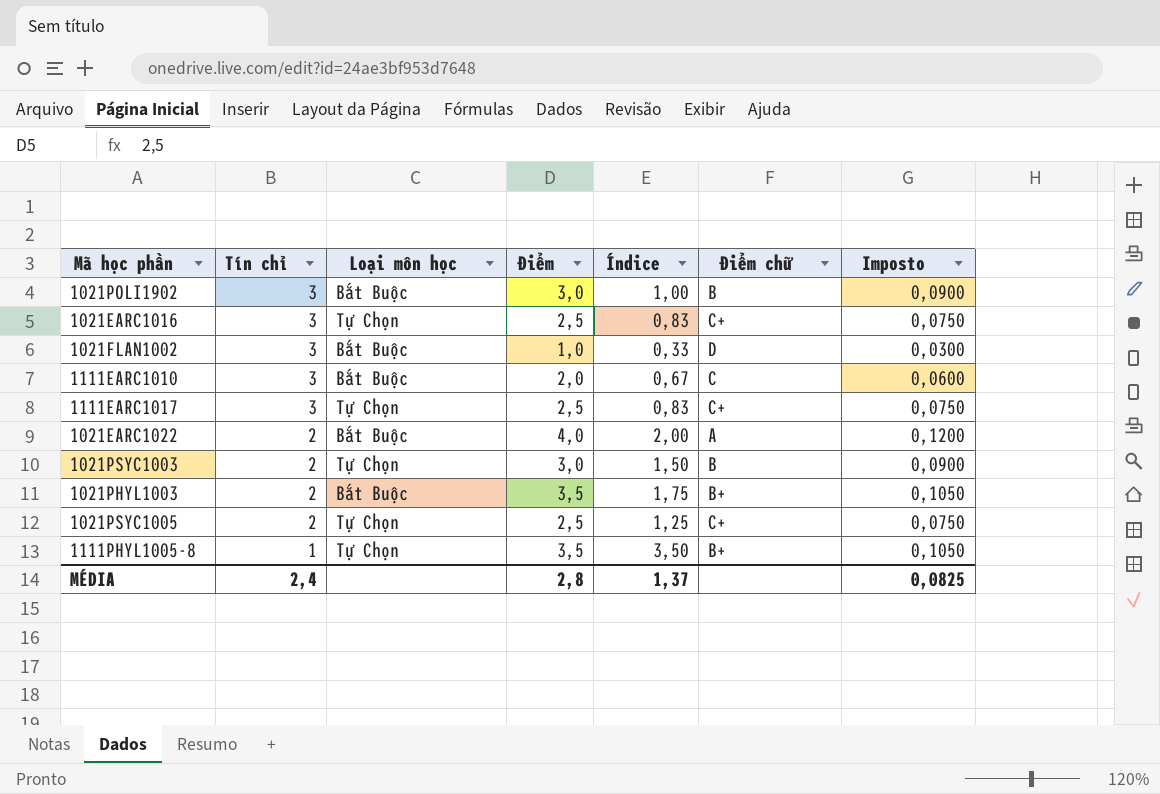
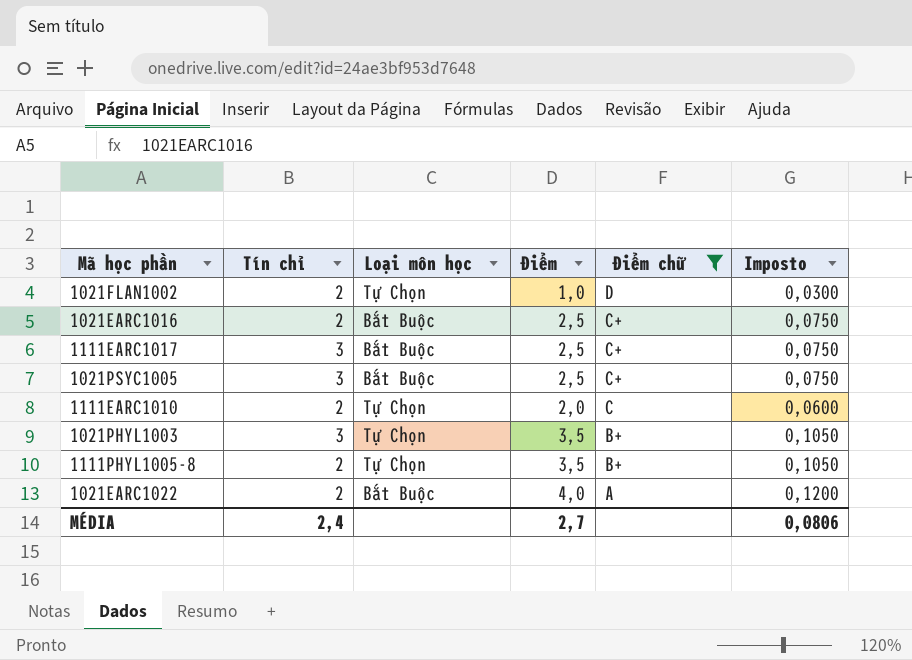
filter: none -> Điểm chữ != B
row order: Tín chỉ descending -> Điểm chữ descending
column Índice | formula: [Điểm] / [Tín chỉ] -> none
1021FLAN1002 | Tín chỉ: 3 -> 2
1021FLAN1002 | Loại môn học: Bắt Buộc -> Tự Chọn
1021EARC1016 | Tín chỉ: 3 -> 2
1021EARC1016 | Loại môn học: Tự Chọn -> Bắt Buộc
1111EARC1017 | Loại môn học: Tự Chọn -> Bắt Buộc
1021PSYC1005 | Tín chỉ: 2 -> 3
1021PSYC1005 | Loại môn học: Tự Chọn -> Bắt Buộc
1111EARC1010 | Tín chỉ: 3 -> 2
1111EARC1010 | Loại môn học: Bắt Buộc -> Tự Chọn
1021PHYL1003 | Tín chỉ: 2 -> 3
1021PHYL1003 | Loại môn học: Bắt Buộc -> Tự Chọn
1111PHYL1005-8 | Tín chỉ: 1 -> 2
MÉDIA | Điểm: 2,8 -> 2,7
MÉDIA | Imposto: 0,0825 -> 0,0806

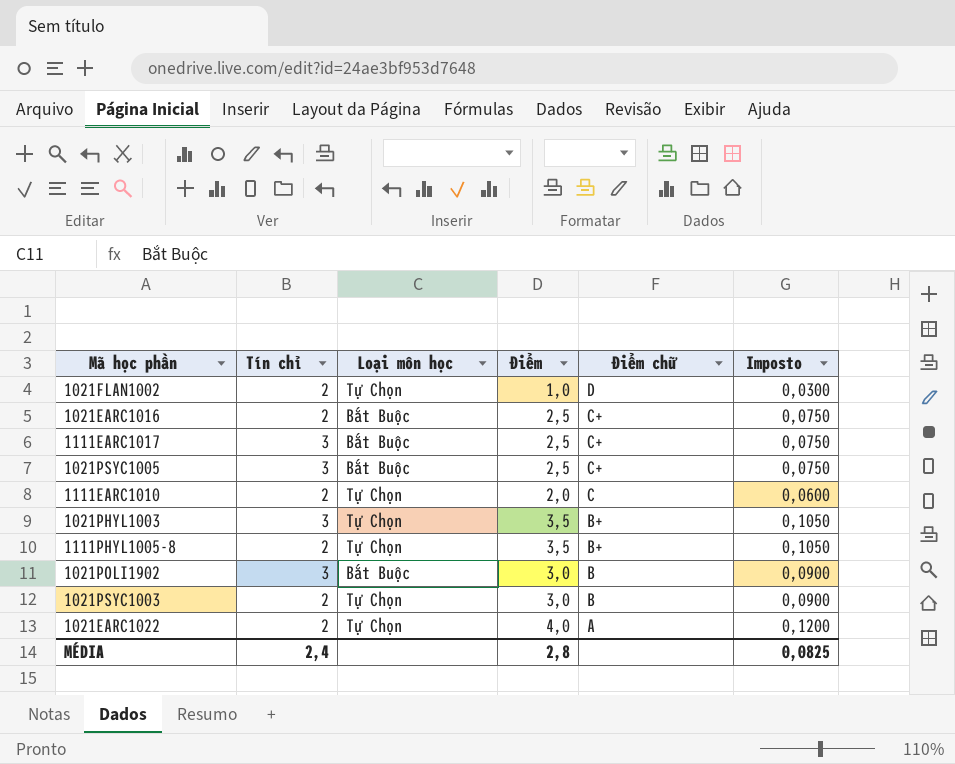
filter: Điểm chữ != B -> none
1021EARC1022 | Loại môn học: Bắt Buộc -> Tự Chọn
MÉDIA | Điểm: 2,7 -> 2,8
MÉDIA | Imposto: 0,0806 -> 0,0825

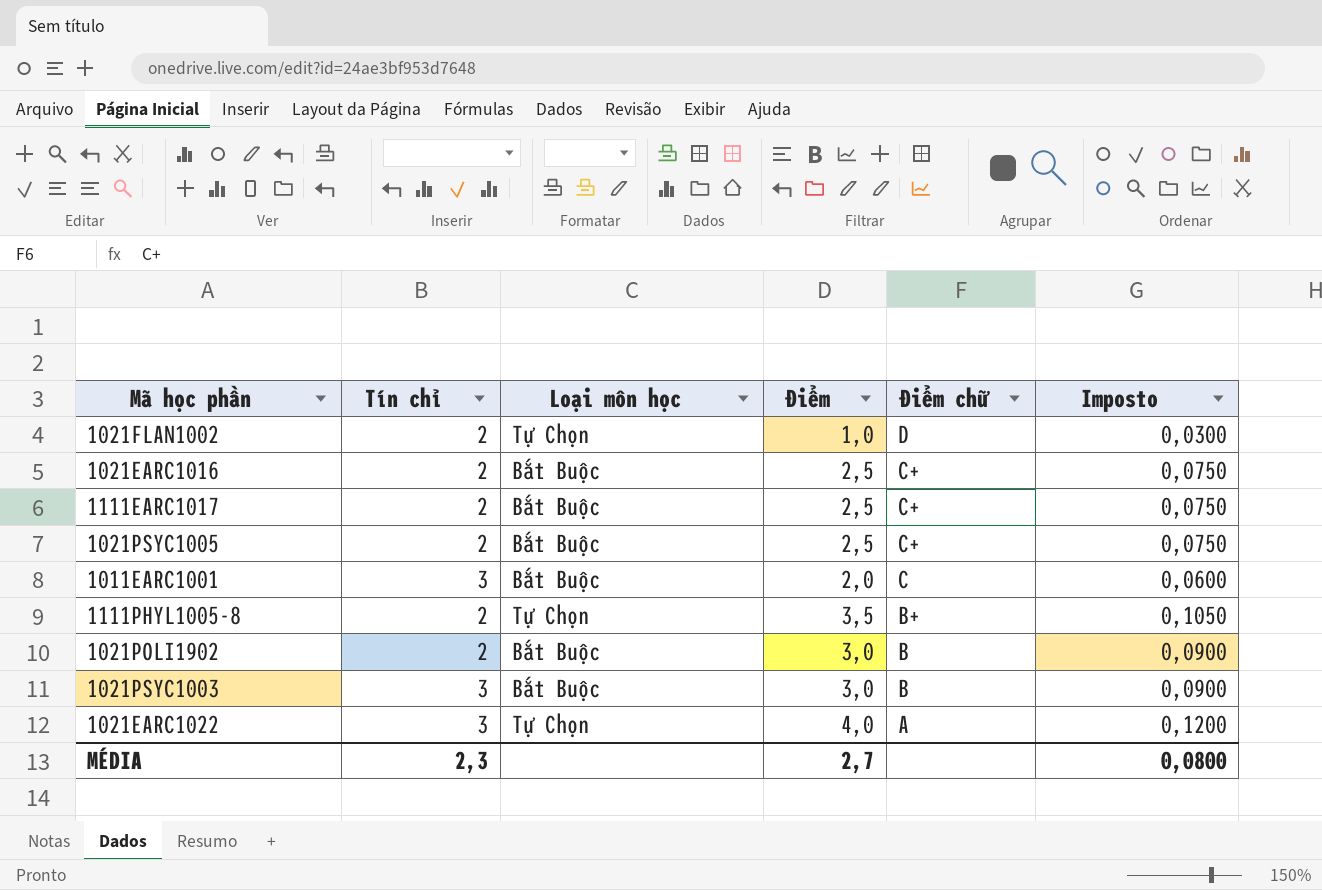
row 1111EARC1010: 2 | Tự Chọn | 2,0 | C | 0,0600 -> none
row 1021PHYL1003: 3 | Tự Chọn | 3,5 | B+ | 0,1050 -> none
1111EARC1017 | Tín chỉ: 3 -> 2
1021PSYC1005 | Tín chỉ: 3 -> 2
row 1011EARC1001: none -> 3 | Bắt Buộc | 2,0 | C | 0,0600
1021POLI1902 | Tín chỉ: 3 -> 2
1021PSYC1003 | Tín chỉ: 2 -> 3
1021PSYC1003 | Loại môn học: Tự Chọn -> Bắt Buộc
1021EARC1022 | Tín chỉ: 2 -> 3
MÉDIA | Tín chỉ: 2,4 -> 2,3
MÉDIA | Điểm: 2,8 -> 2,7
MÉDIA | Imposto: 0,0825 -> 0,0800

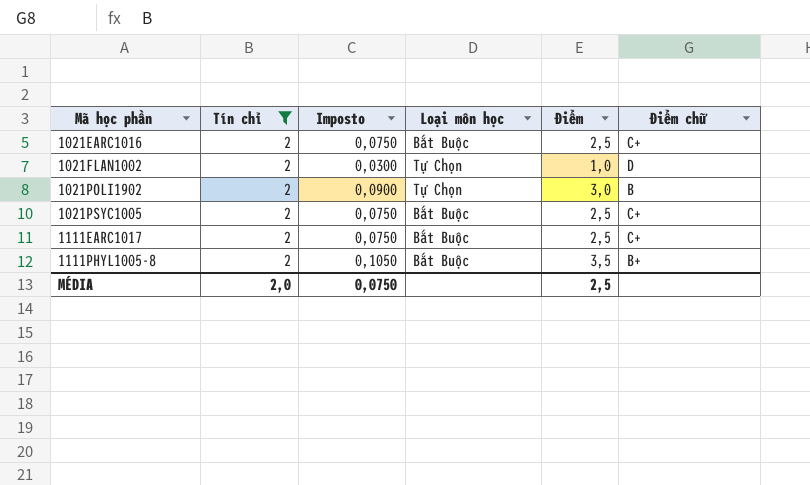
filter: none -> Tín chỉ = 2
row order: Điểm chữ descending -> Mã học phần ascending
column Imposto | position: 6 -> 3
1021POLI1902 | Loại môn học: Bắt Buộc -> Tự Chọn
1111PHYL1005-8 | Loại môn học: Tự Chọn -> Bắt Buộc
MÉDIA | Tín chỉ: 2,3 -> 2,0
MÉDIA | Imposto: 0,0800 -> 0,0750
MÉDIA | Điểm: 2,7 -> 2,5

